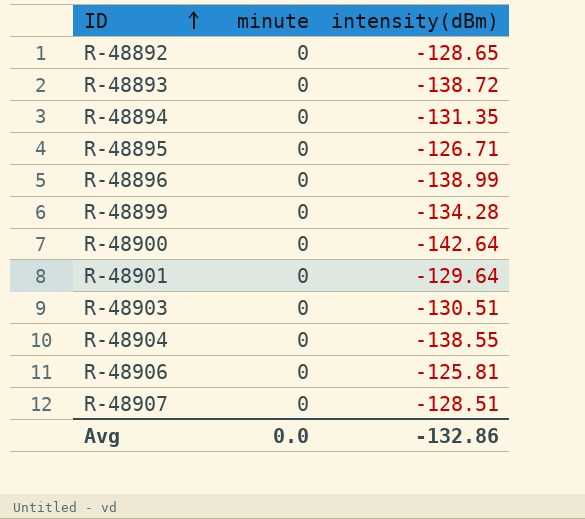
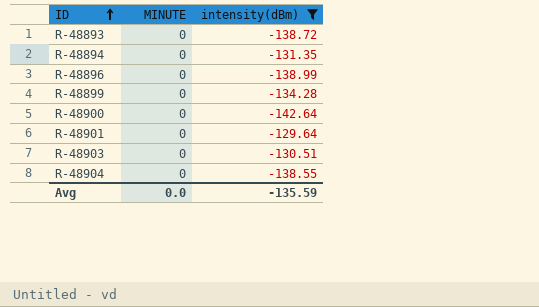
filter: none -> intensity(dBm) <= -129.64
column name: minute -> MINUTE
Avg | intensity(dBm): -132.86 -> -135.59

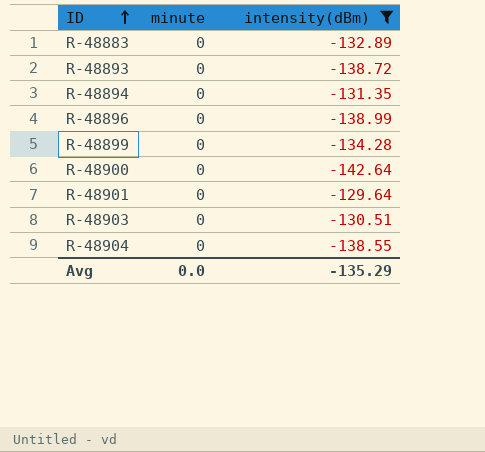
column name: MINUTE -> minute
row R-48883: none -> 0 | -132.89
Avg | intensity(dBm): -135.59 -> -135.29

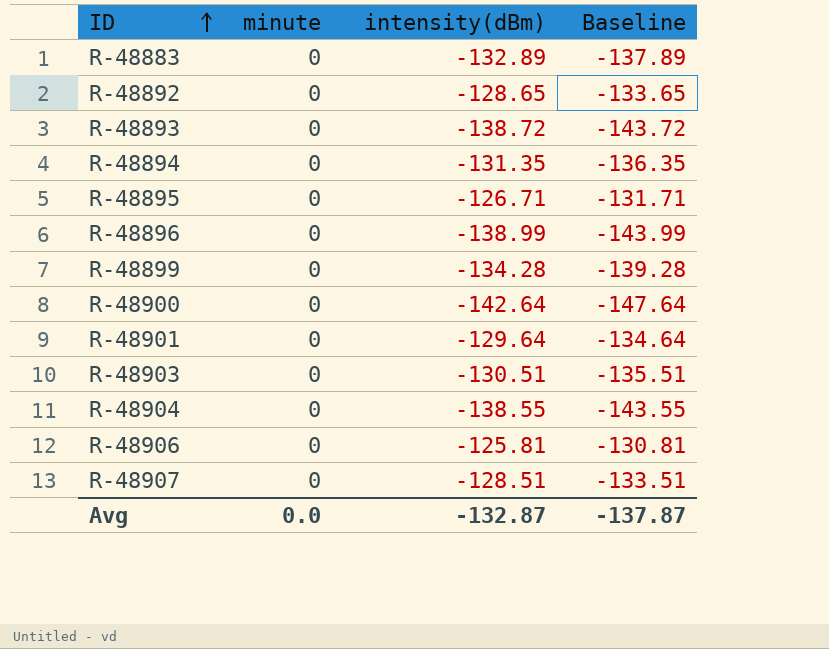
filter: intensity(dBm) <= -129.64 -> none
column Baseline | formula: none -> [intensity(dBm)] - 5
Avg | intensity(dBm): -135.29 -> -132.87

